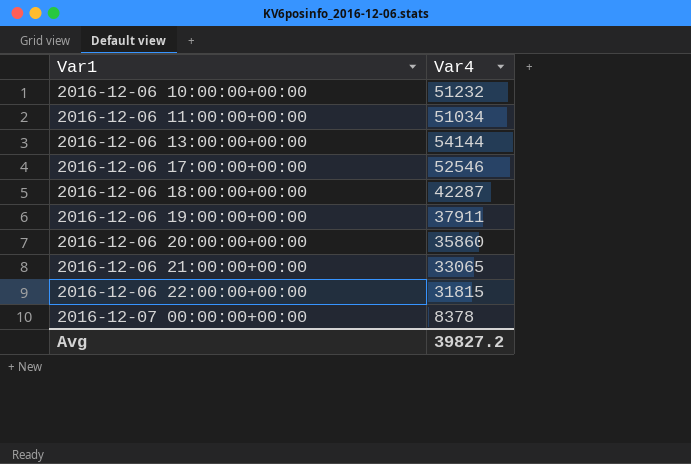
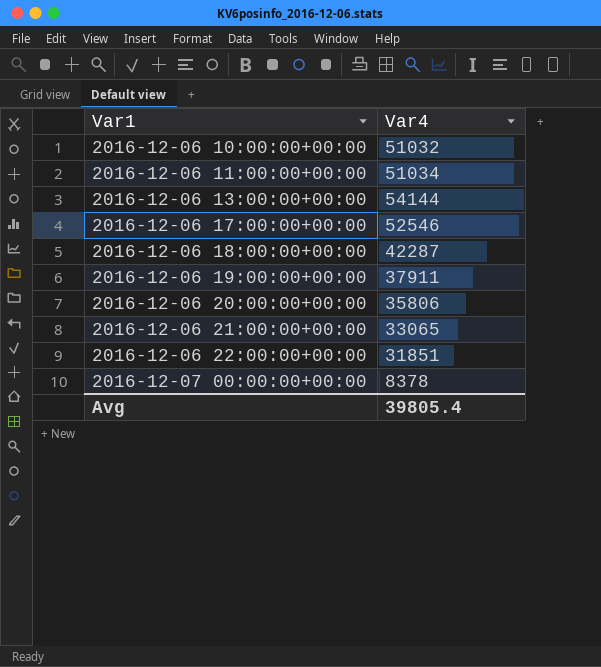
2016-12-06 10:00:00+00:00 | Var4: 51232 -> 51032
2016-12-06 20:00:00+00:00 | Var4: 35860 -> 35806
2016-12-06 22:00:00+00:00 | Var4: 31815 -> 31851
Avg | Var4: 39827.2 -> 39805.4

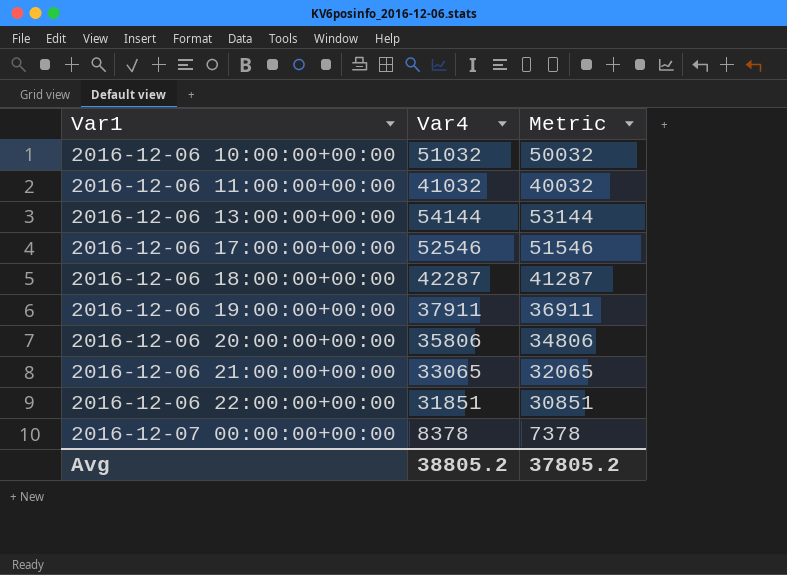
column Metric | formula: none -> [Var4] - 1000
2016-12-06 11:00:00+00:00 | Var4: 51034 -> 41032
Avg | Var4: 39805.4 -> 38805.2

